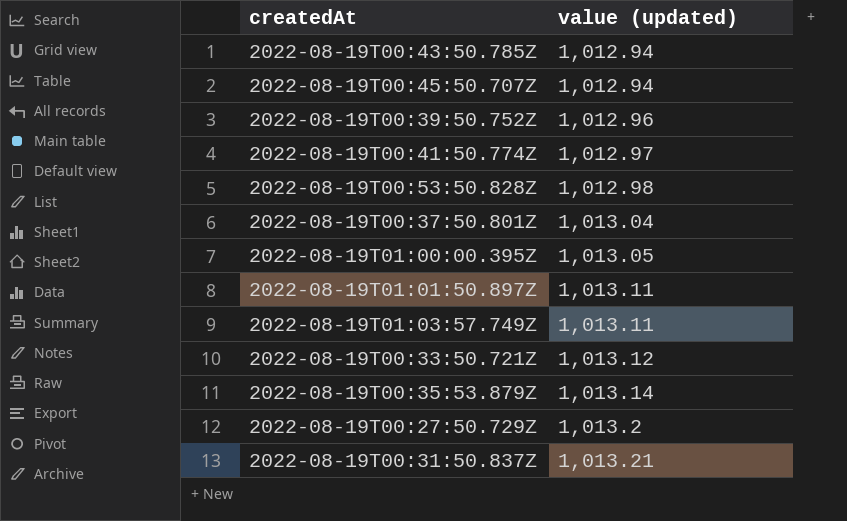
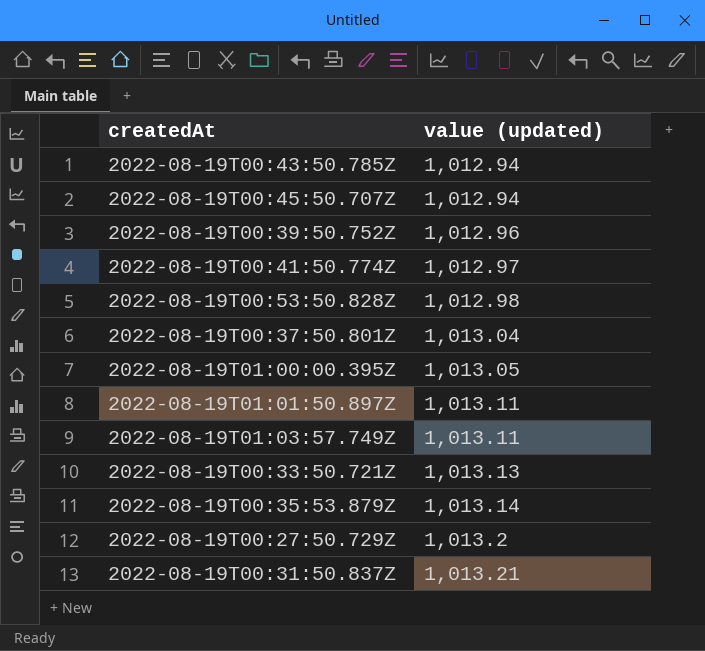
2022-08-19T00:33:50.721Z | value (updated): 1,013.12 -> 1,013.13

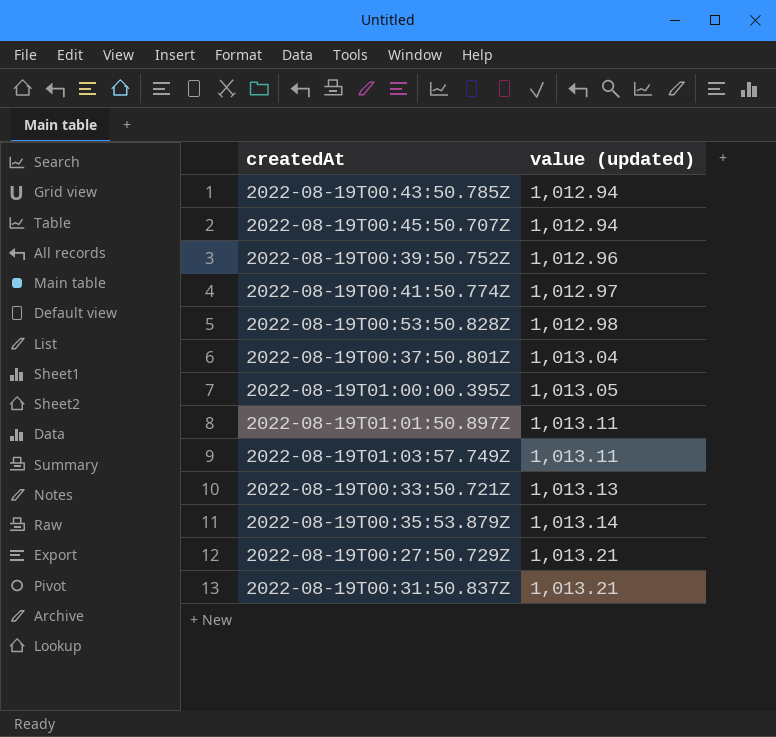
2022-08-19T00:27:50.729Z | value (updated): 1,013.2 -> 1,013.21

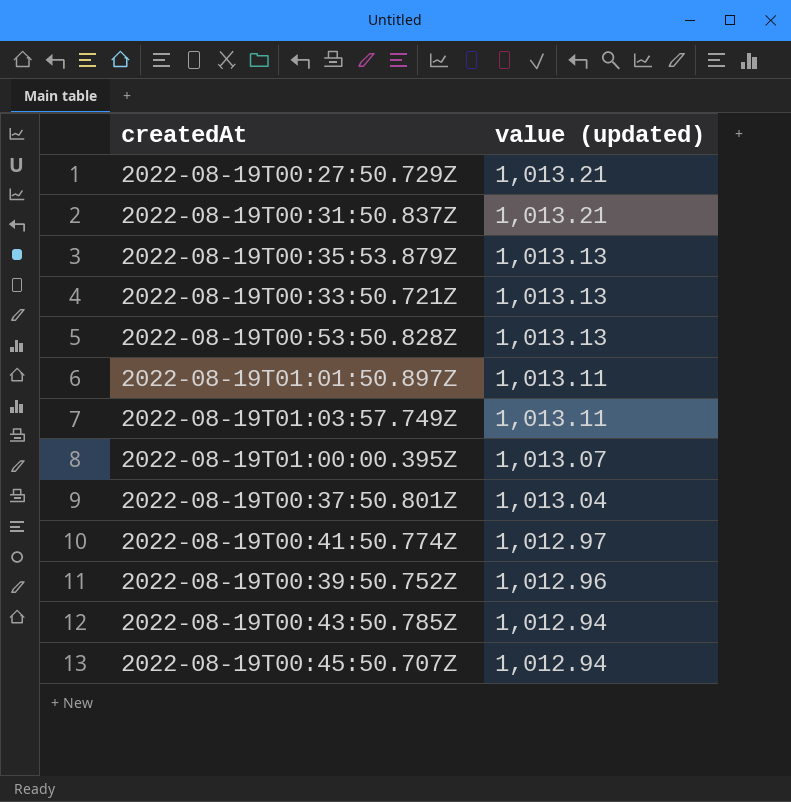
row order: value (updated) ascending -> value (updated) descending
2022-08-19T00:35:53.879Z | value (updated): 1,013.14 -> 1,013.13
2022-08-19T00:53:50.828Z | value (updated): 1,012.98 -> 1,013.13
2022-08-19T01:00:00.395Z | value (updated): 1,013.05 -> 1,013.07

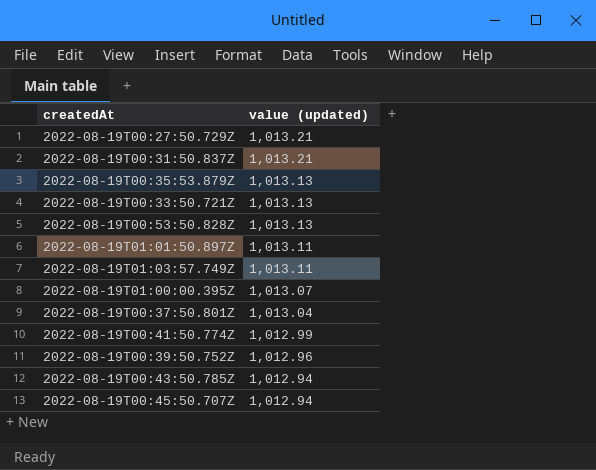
2022-08-19T00:41:50.774Z | value (updated): 1,012.97 -> 1,012.99

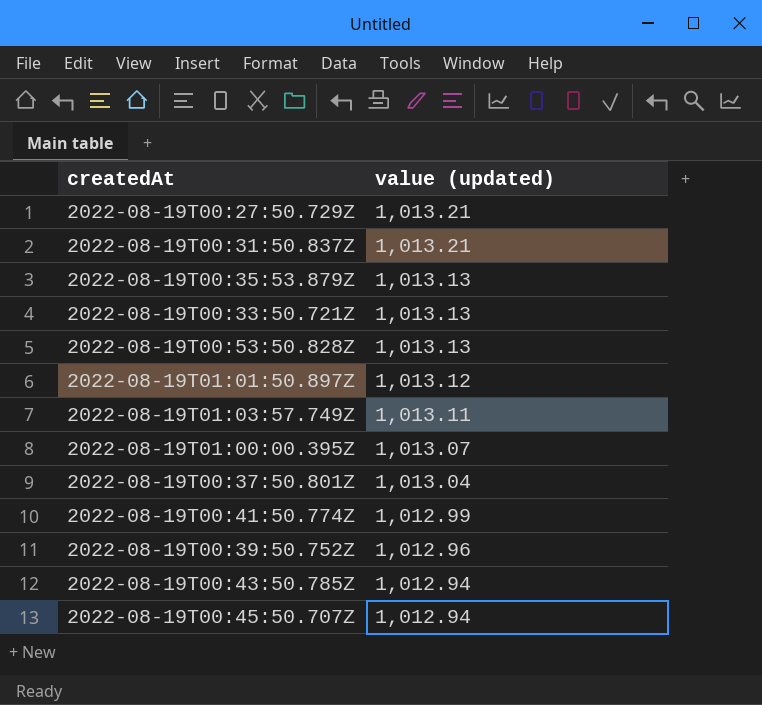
2022-08-19T01:01:50.897Z | value (updated): 1,013.11 -> 1,013.12

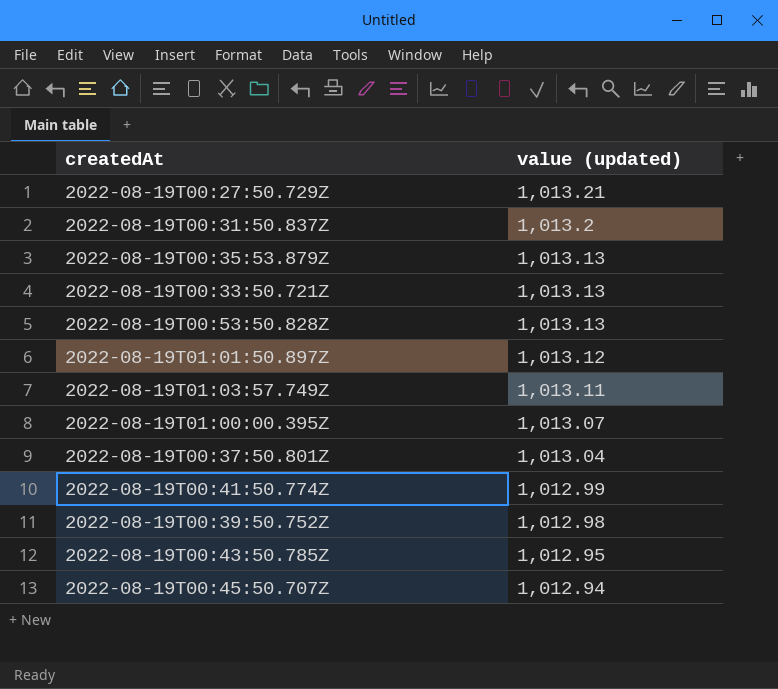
2022-08-19T00:31:50.837Z | value (updated): 1,013.21 -> 1,013.2
2022-08-19T00:39:50.752Z | value (updated): 1,012.96 -> 1,012.98
2022-08-19T00:43:50.785Z | value (updated): 1,012.94 -> 1,012.95

